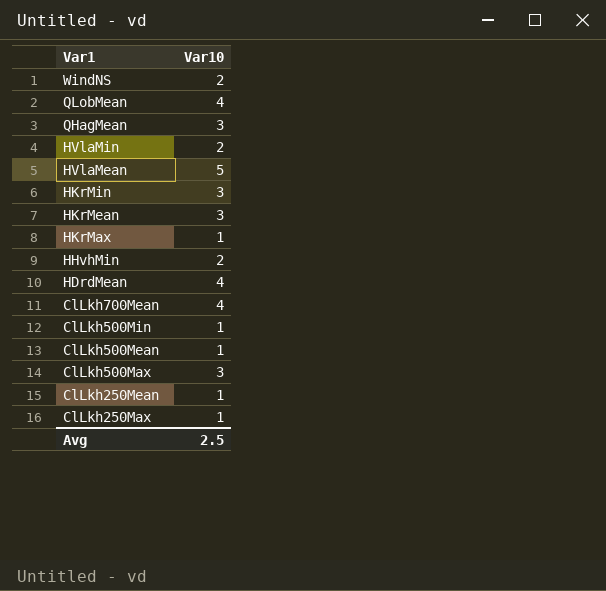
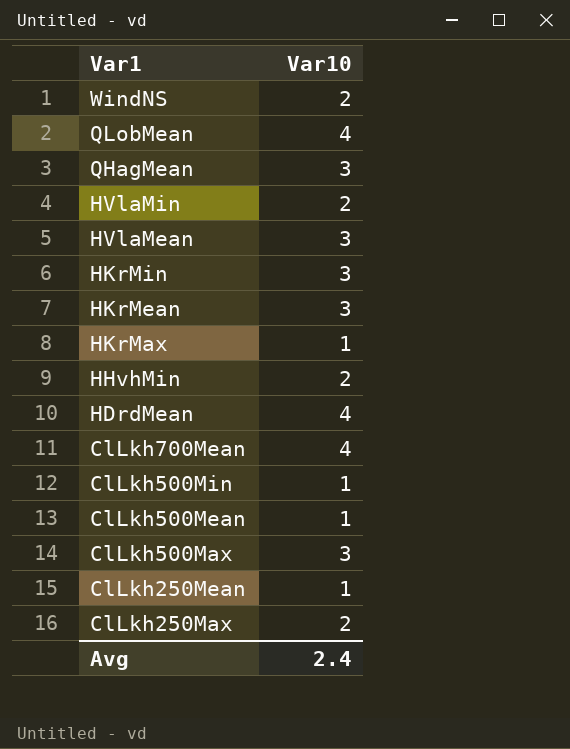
HVlaMean | Var10: 5 -> 3
ClLkh250Max | Var10: 1 -> 2
Avg | Var10: 2.5 -> 2.4

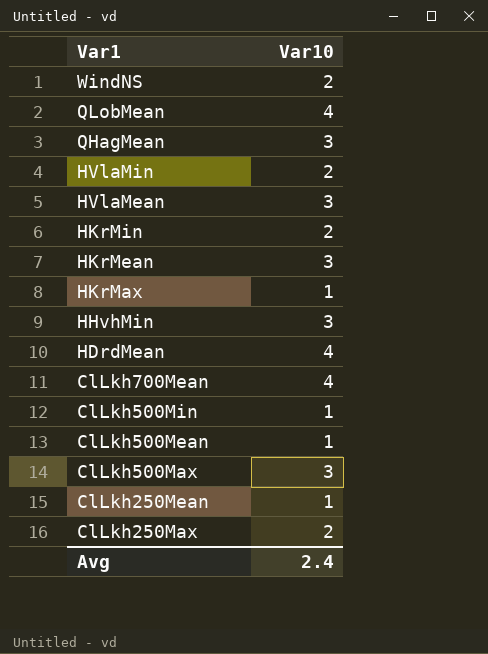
HKrMin | Var10: 3 -> 2
HHvhMin | Var10: 2 -> 3

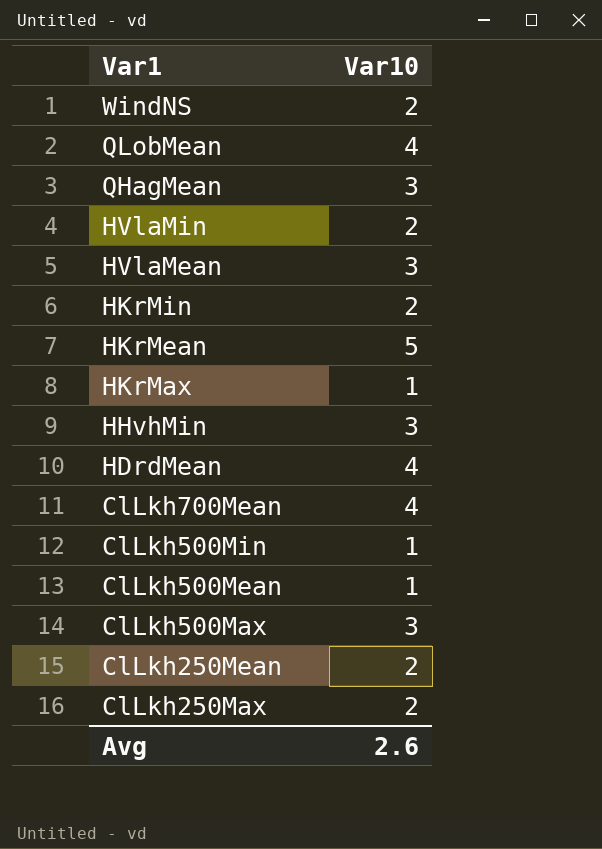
HKrMean | Var10: 3 -> 5
ClLkh250Mean | Var10: 1 -> 2
Avg | Var10: 2.4 -> 2.6

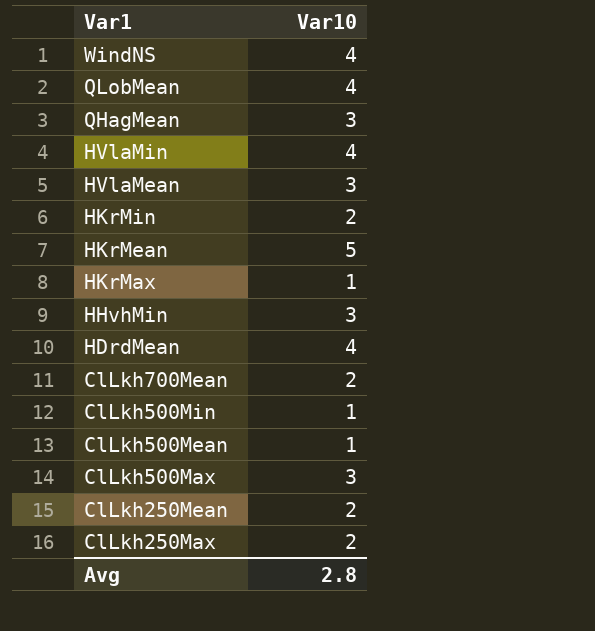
WindNS | Var10: 2 -> 4
HVlaMin | Var10: 2 -> 4
ClLkh700Mean | Var10: 4 -> 2
Avg | Var10: 2.6 -> 2.8

